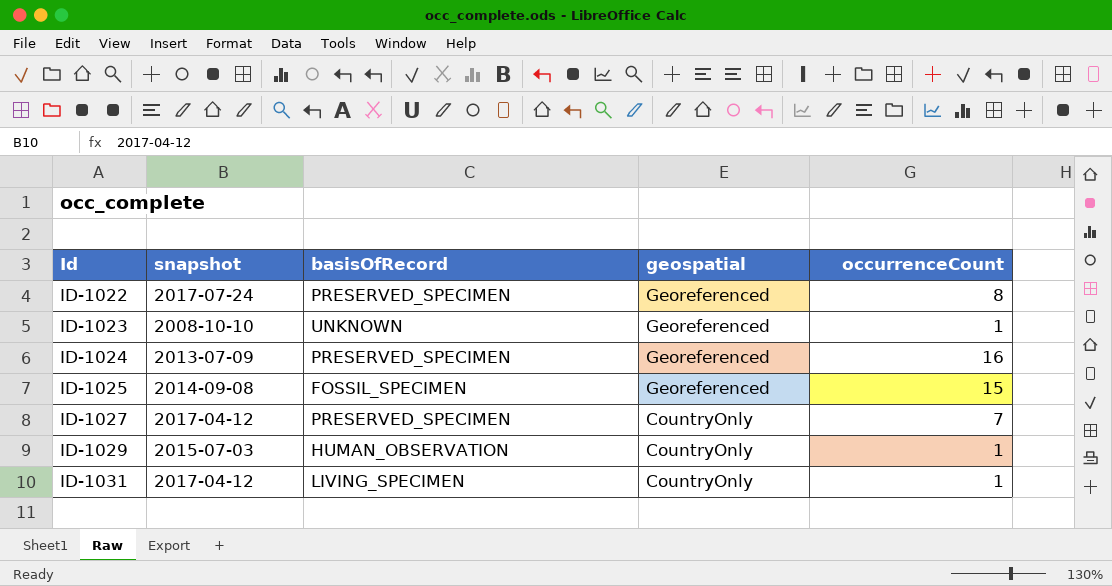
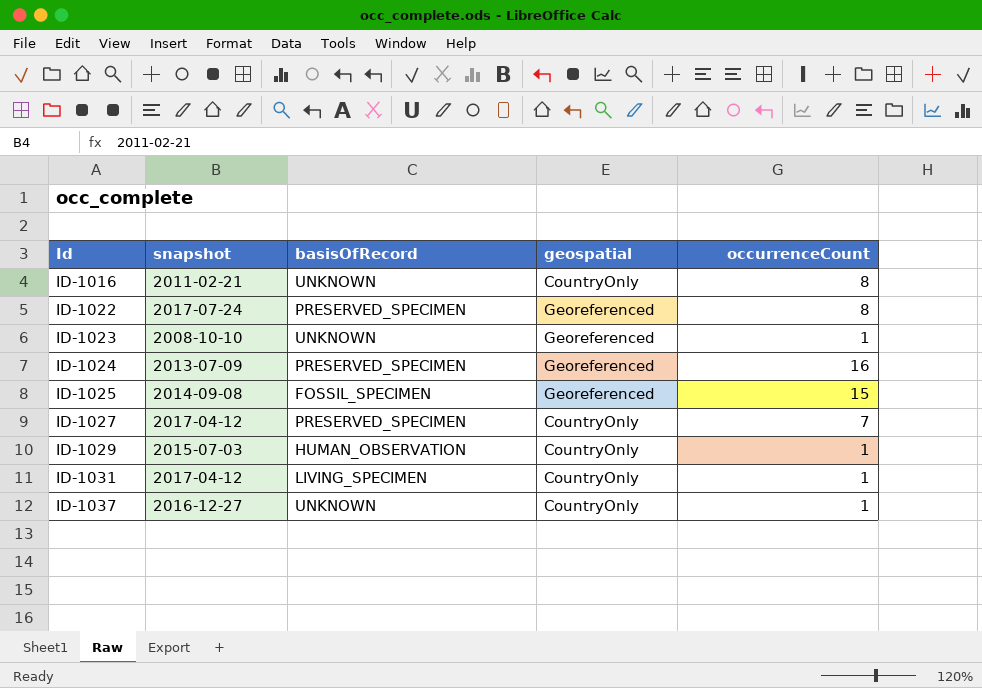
row ID-1016: none -> 2011-02-21 | UNKNOWN | CountryOnly | 8
row ID-1037: none -> 2016-12-27 | UNKNOWN | CountryOnly | 1

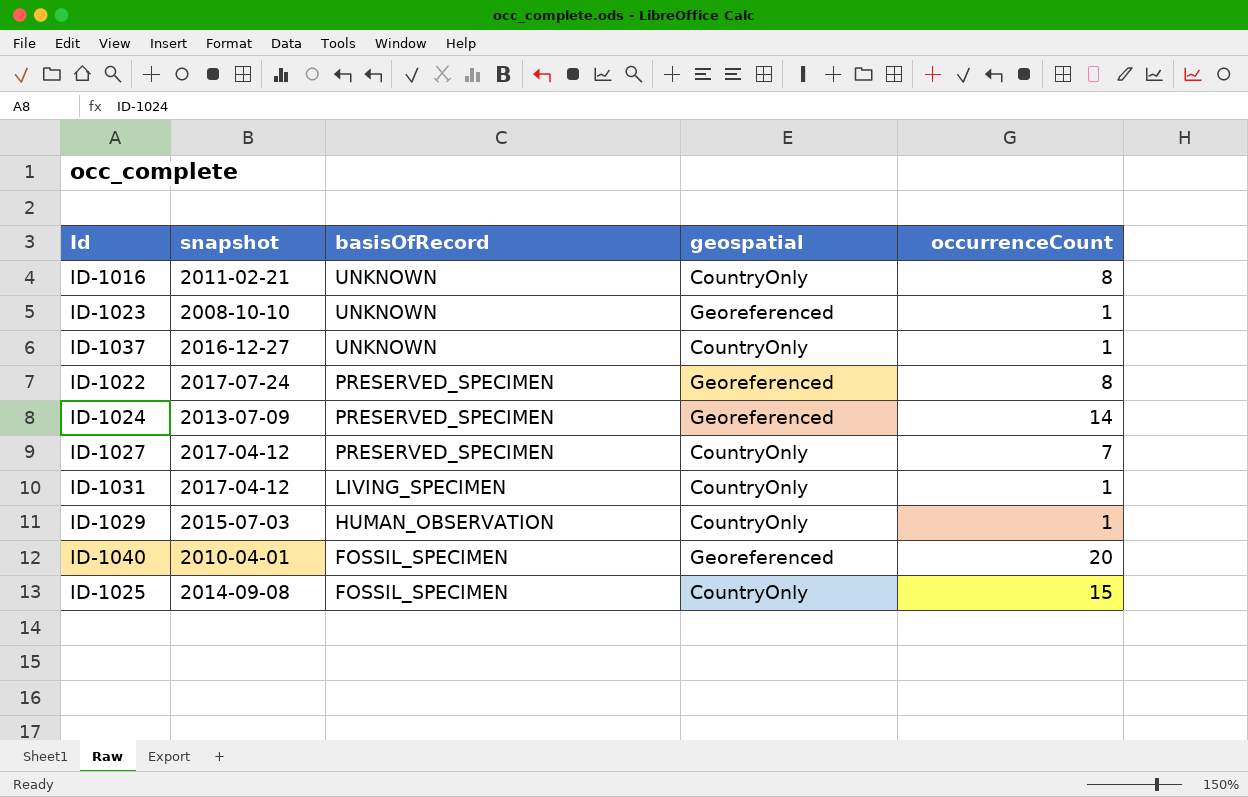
row order: Id ascending -> basisOfRecord descending
ID-1024 | occurrenceCount: 16 -> 14
row ID-1040: none -> 2010-04-01 | FOSSIL_SPECIMEN | Georeferenced | 20
ID-1025 | geospatial: Georeferenced -> CountryOnly

